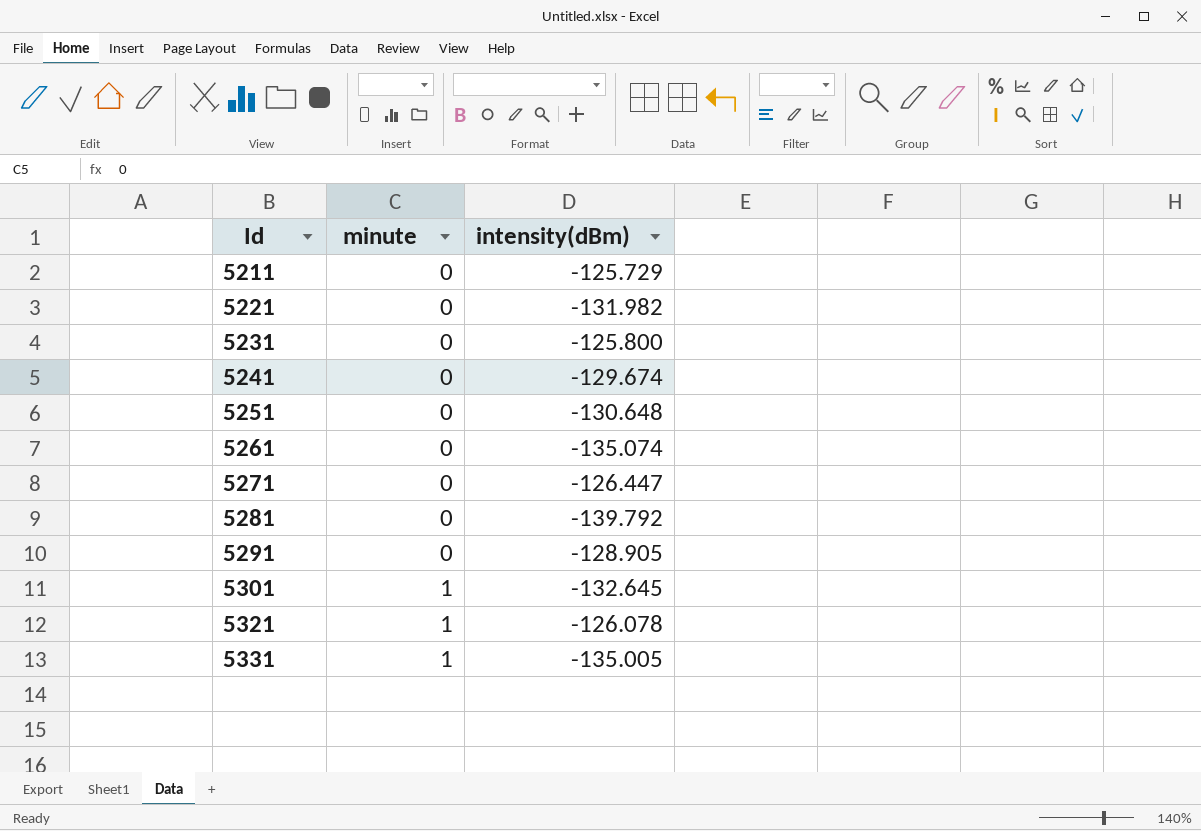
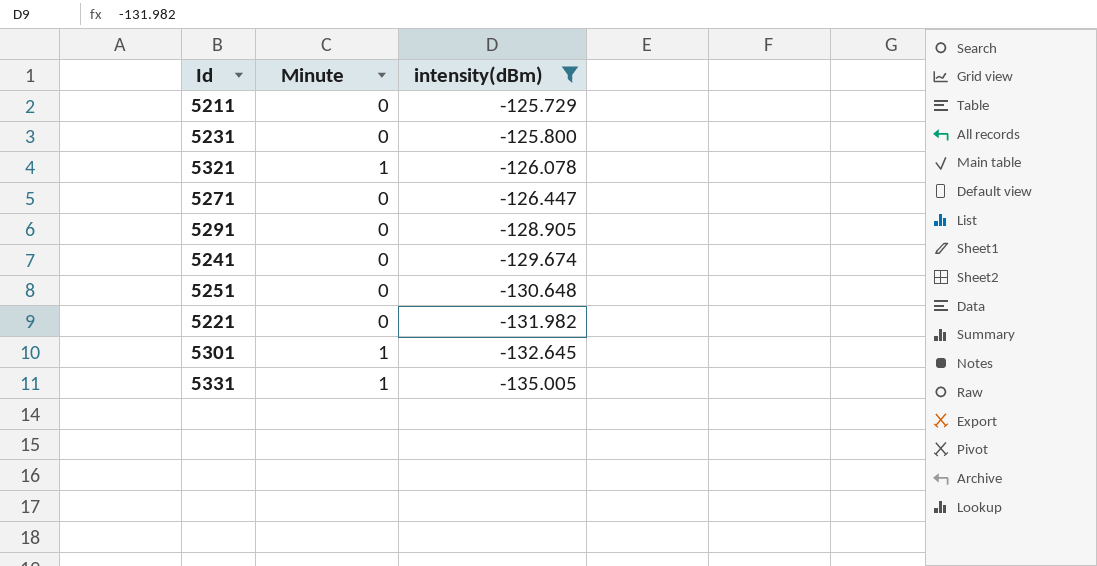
filter: none -> intensity(dBm) >= -135.005
row order: Id ascending -> intensity(dBm) descending
column name: minute -> Minute

